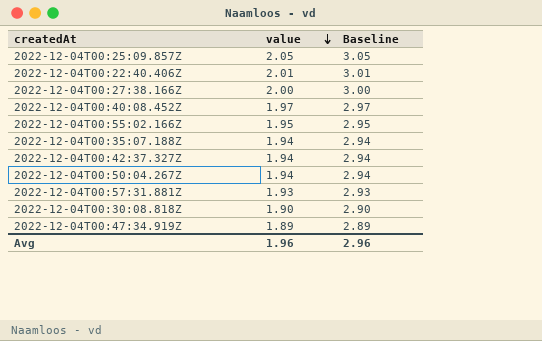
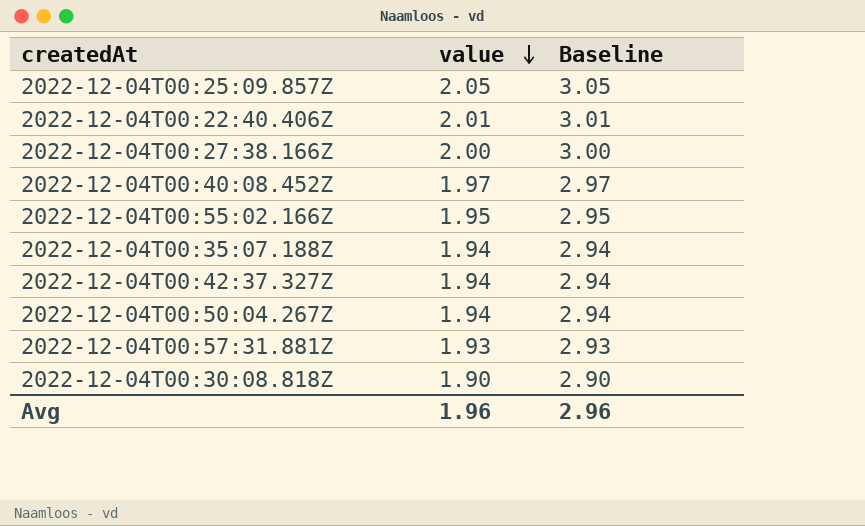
row 2022-12-04T00:47:34.919Z: 1.89 | 2.89 -> none

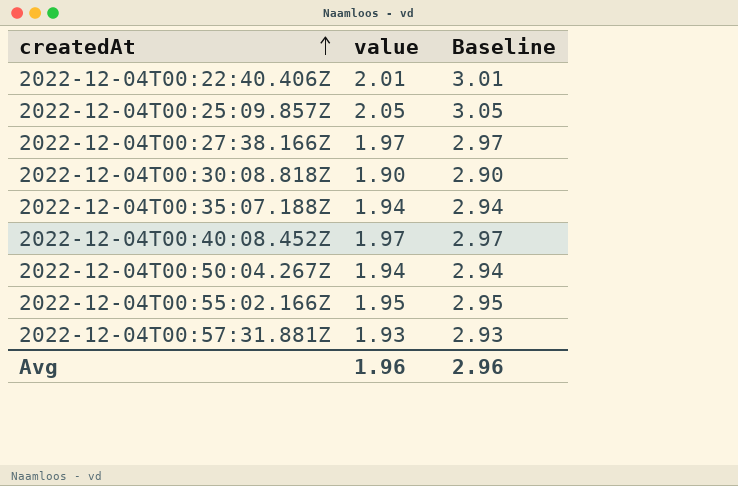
row order: value descending -> createdAt ascending
row 2022-12-04T00:42:37.327Z: 1.94 | 2.94 -> none
2022-12-04T00:27:38.166Z | value: 2.00 -> 1.97
2022-12-04T00:27:38.166Z | Baseline: 3.00 -> 2.97

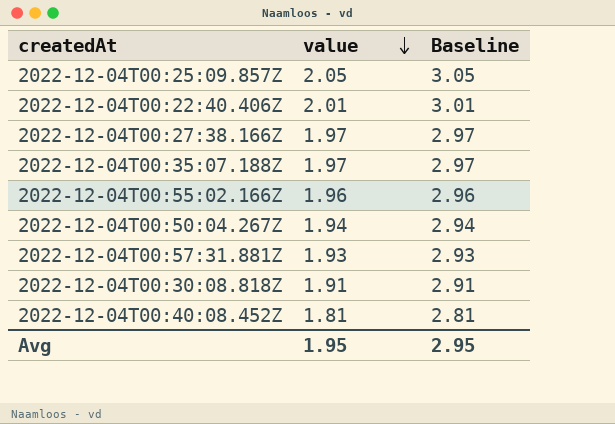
row order: createdAt ascending -> value descending
2022-12-04T00:35:07.188Z | value: 1.94 -> 1.97
2022-12-04T00:35:07.188Z | Baseline: 2.94 -> 2.97
2022-12-04T00:55:02.166Z | value: 1.95 -> 1.96
2022-12-04T00:55:02.166Z | Baseline: 2.95 -> 2.96
2022-12-04T00:30:08.818Z | value: 1.90 -> 1.91
2022-12-04T00:30:08.818Z | Baseline: 2.90 -> 2.91
2022-12-04T00:40:08.452Z | value: 1.97 -> 1.81
2022-12-04T00:40:08.452Z | Baseline: 2.97 -> 2.81
Avg | value: 1.96 -> 1.95
Avg | Baseline: 2.96 -> 2.95

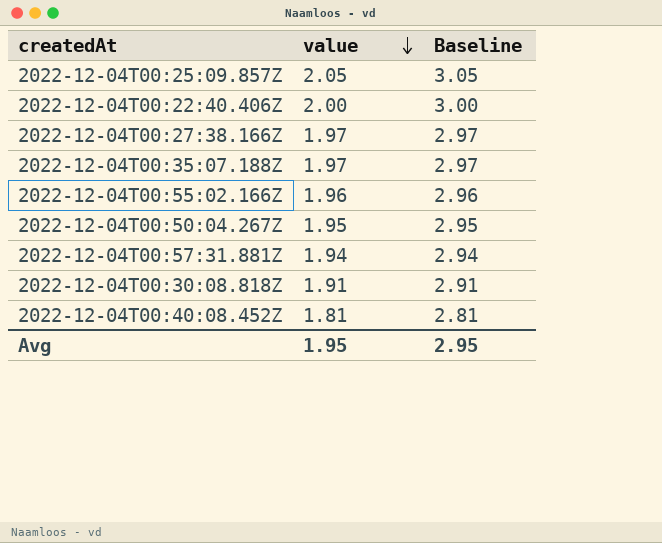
2022-12-04T00:22:40.406Z | value: 2.01 -> 2.00
2022-12-04T00:22:40.406Z | Baseline: 3.01 -> 3.00
2022-12-04T00:50:04.267Z | value: 1.94 -> 1.95
2022-12-04T00:50:04.267Z | Baseline: 2.94 -> 2.95
2022-12-04T00:57:31.881Z | value: 1.93 -> 1.94
2022-12-04T00:57:31.881Z | Baseline: 2.93 -> 2.94

